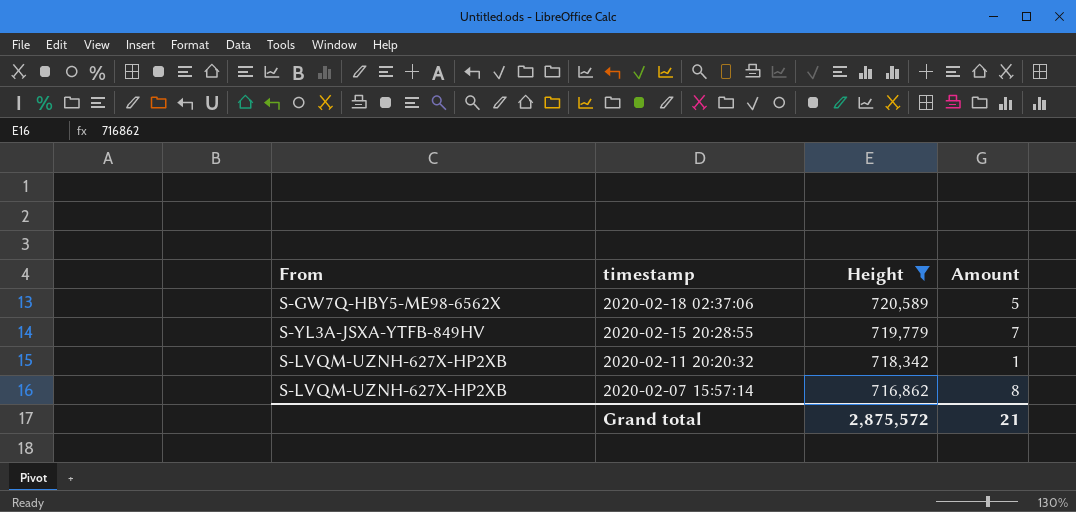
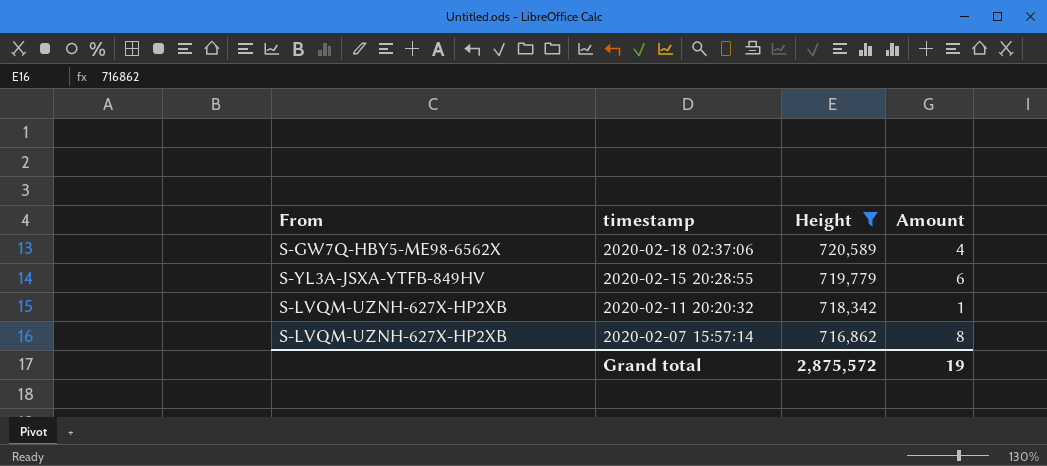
2020-02-18 02:37:06 | Amount: 5 -> 4
2020-02-15 20:28:55 | Amount: 7 -> 6
Grand total | Amount: 21 -> 19

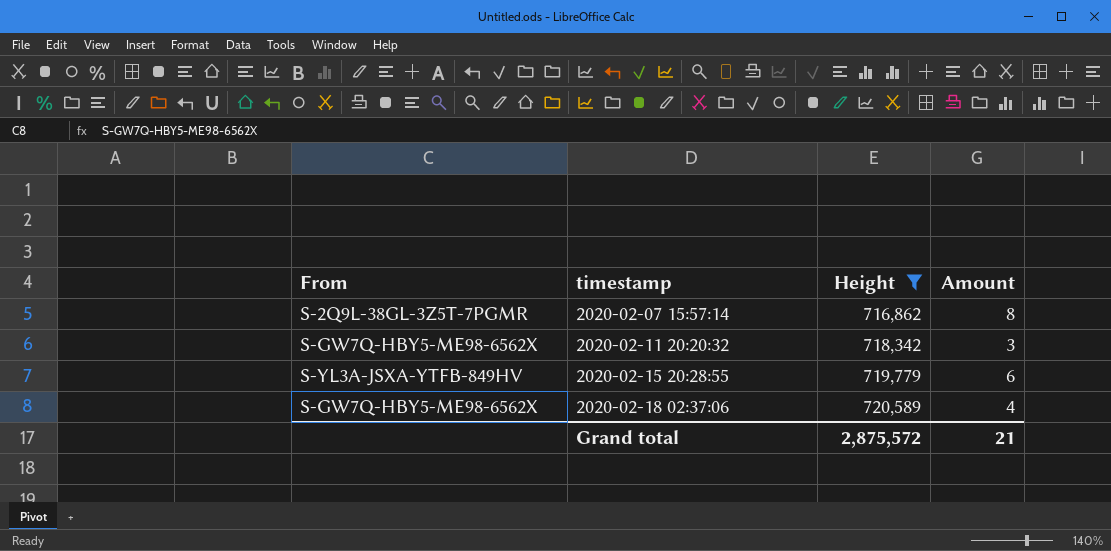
row order: timestamp descending -> timestamp ascending
2020-02-07 15:57:14 | From: S-LVQM-UZNH-627X-HP2XB -> S-2Q9L-38GL-3Z5T-7PGMR
2020-02-11 20:20:32 | From: S-LVQM-UZNH-627X-HP2XB -> S-GW7Q-HBY5-ME98-6562X
2020-02-11 20:20:32 | Amount: 1 -> 3
Grand total | Amount: 19 -> 21

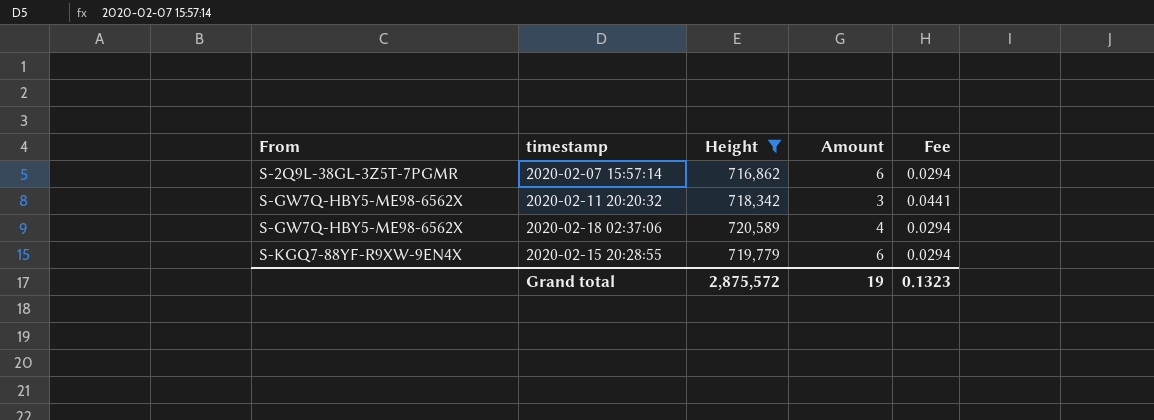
row order: timestamp ascending -> From ascending
column Fee | position: none -> 5
2020-02-07 15:57:14 | Amount: 8 -> 6
2020-02-15 20:28:55 | From: S-YL3A-JSXA-YTFB-849HV -> S-KGQ7-88YF-R9XW-9EN4X
Grand total | Amount: 21 -> 19

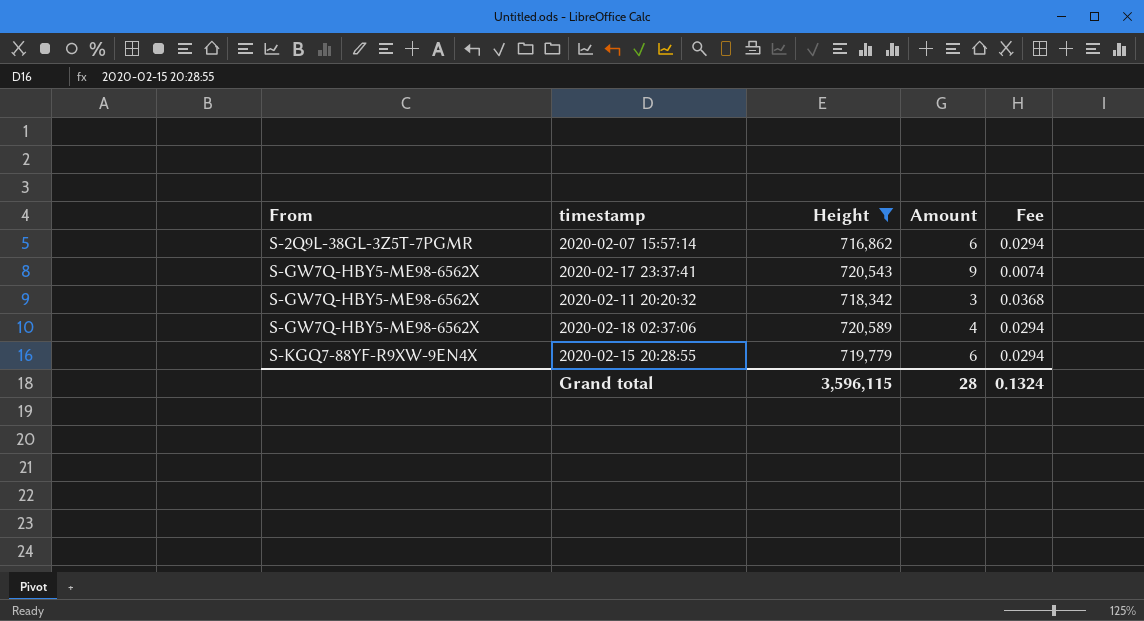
row 2020-02-17 23:37:41: none -> S-GW7Q-HBY5-ME98-6562X | 720,543 | 9 | 0.0074
2020-02-11 20:20:32 | Fee: 0.0441 -> 0.0368
Grand total | Height: 2,875,572 -> 3,596,115
Grand total | Amount: 19 -> 28
Grand total | Fee: 0.1323 -> 0.1324

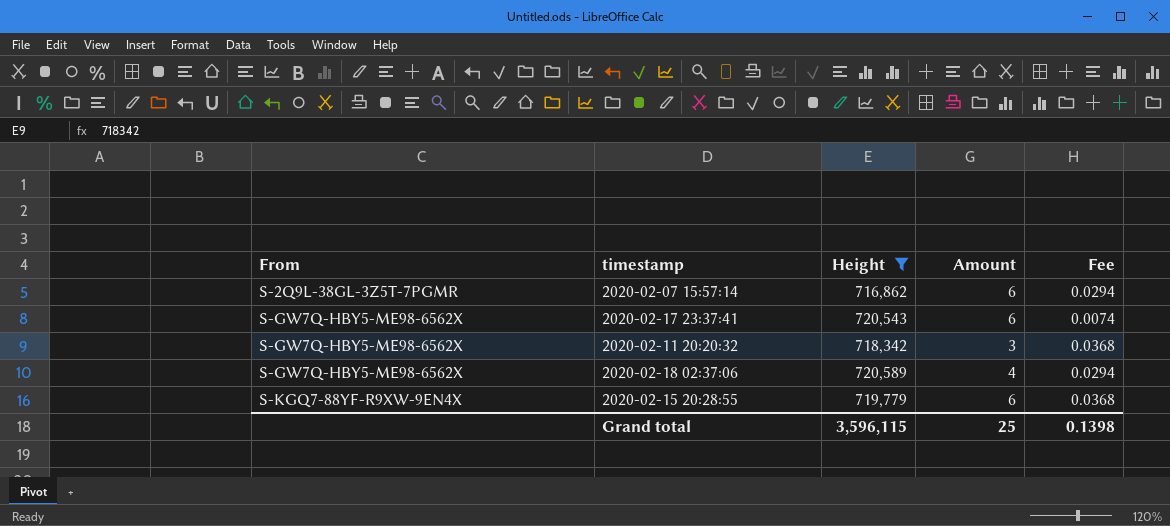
2020-02-17 23:37:41 | Amount: 9 -> 6
2020-02-15 20:28:55 | Fee: 0.0294 -> 0.0368
Grand total | Amount: 28 -> 25
Grand total | Fee: 0.1324 -> 0.1398

